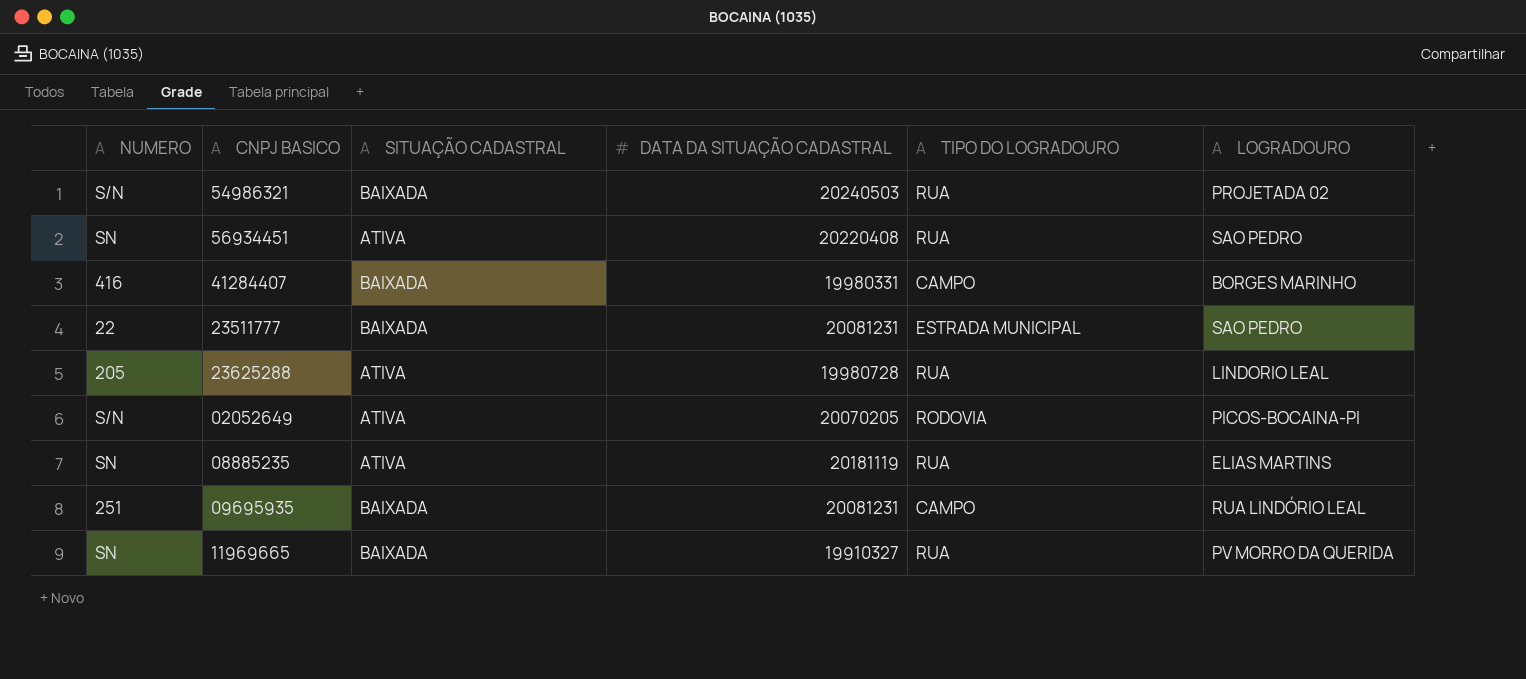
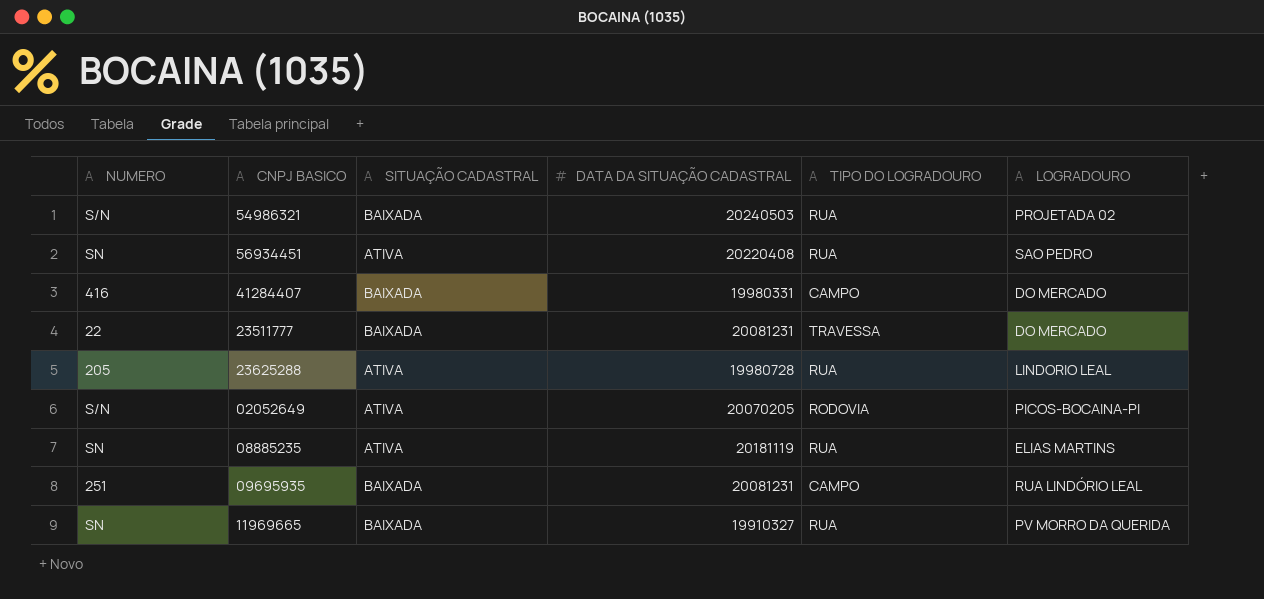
41284407 | LOGRADOURO: BORGES MARINHO -> DO MERCADO
23511777 | TIPO DO LOGRADOURO: ESTRADA MUNICIPAL -> TRAVESSA
23511777 | LOGRADOURO: SAO PEDRO -> DO MERCADO

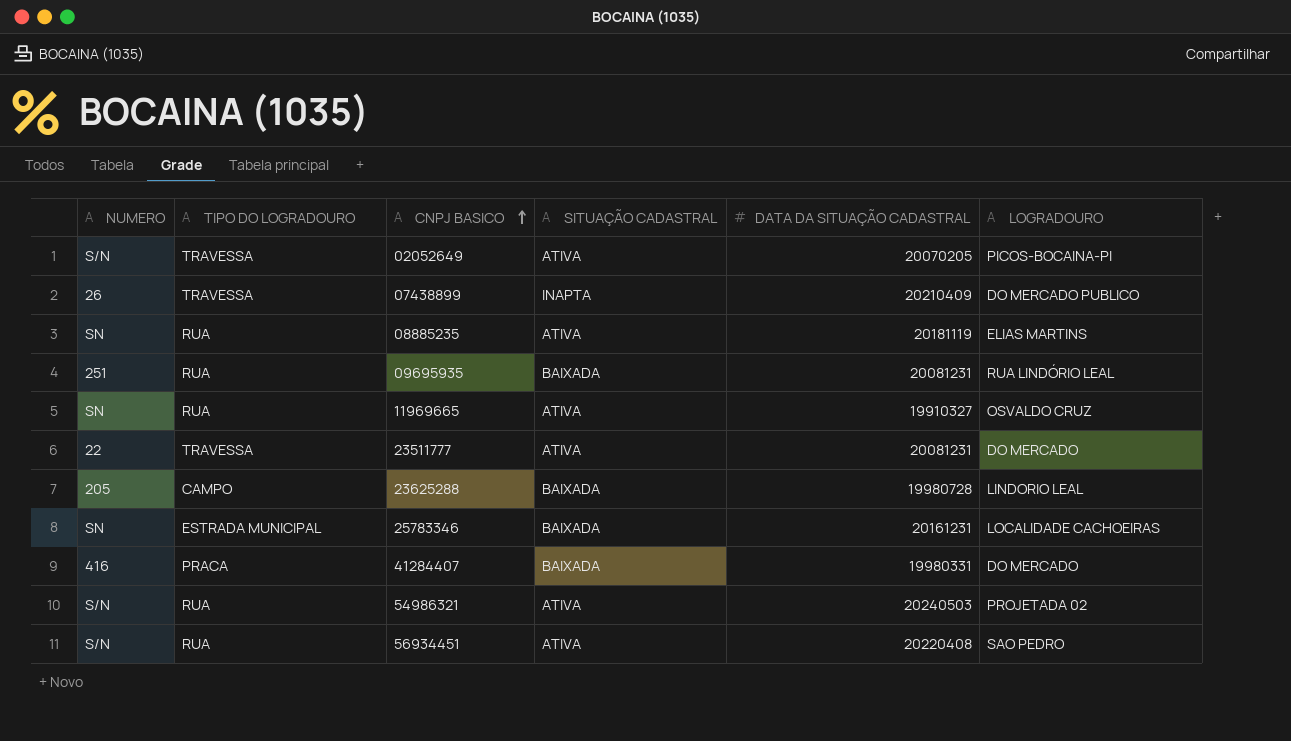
row order: none -> CNPJ BASICO ascending
column TIPO DO LOGRADOURO | position: 5 -> 2
02052649 | TIPO DO LOGRADOURO: RODOVIA -> TRAVESSA
row 07438899: none -> 26 | TRAVESSA | INAPTA | 20210409 | DO MERCADO PUBLICO
09695935 | TIPO DO LOGRADOURO: CAMPO -> RUA
11969665 | SITUAÇÃO CADASTRAL: BAIXADA -> ATIVA
11969665 | LOGRADOURO: PV MORRO DA QUERIDA -> OSVALDO CRUZ
23511777 | SITUAÇÃO CADASTRAL: BAIXADA -> ATIVA
23625288 | TIPO DO LOGRADOURO: RUA -> CAMPO
23625288 | SITUAÇÃO CADASTRAL: ATIVA -> BAIXADA
row 25783346: none -> SN | ESTRADA MUNICIPAL | BAIXADA | 20161231 | LOCALIDADE CACHOEIRAS
41284407 | TIPO DO LOGRADOURO: CAMPO -> PRACA
54986321 | SITUAÇÃO CADASTRAL: BAIXADA -> ATIVA
56934451 | NUMERO: SN -> S/N

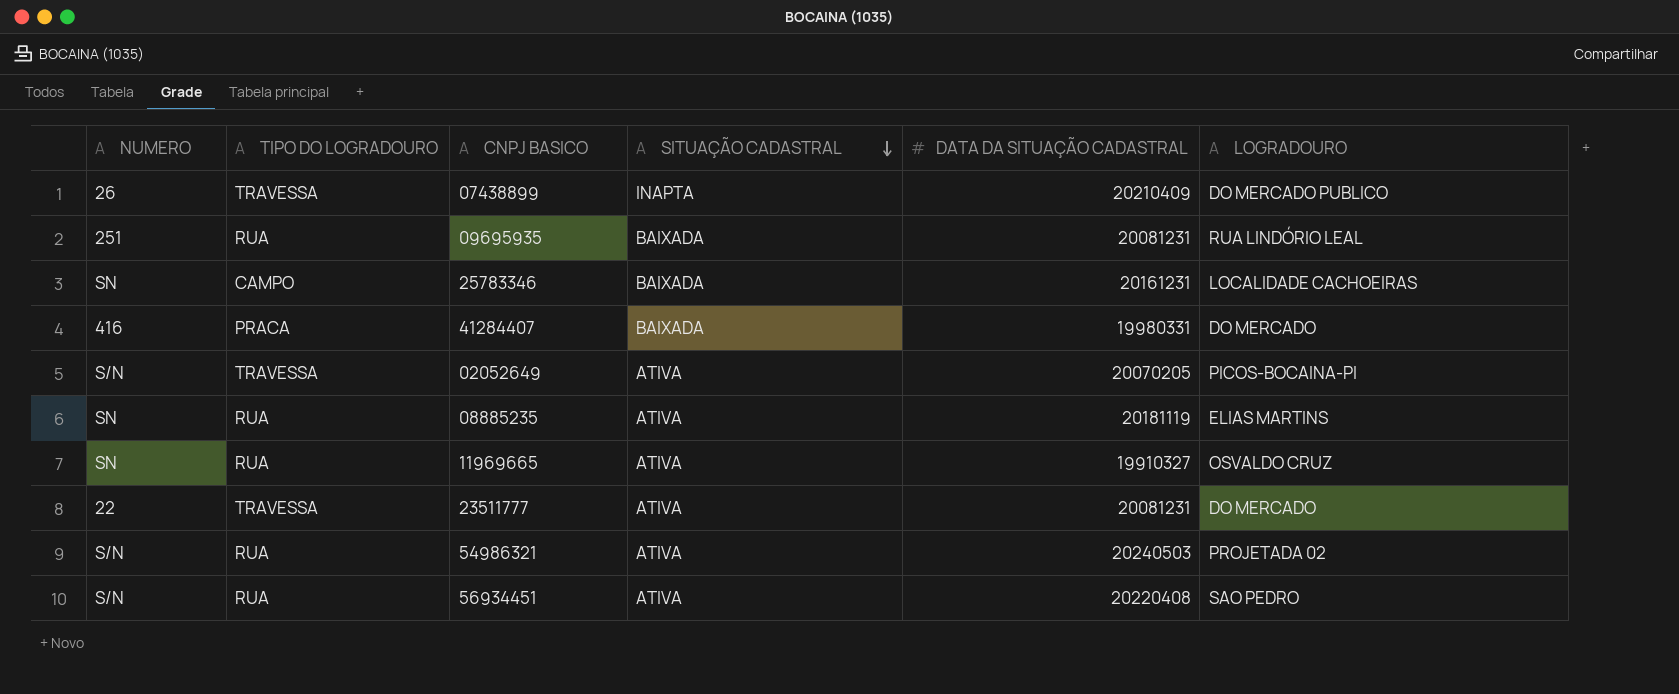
row order: CNPJ BASICO ascending -> SITUAÇÃO CADASTRAL descending
row 23625288: 205 | CAMPO | BAIXADA | 19980728 | LINDORIO LEAL -> none
25783346 | TIPO DO LOGRADOURO: ESTRADA MUNICIPAL -> CAMPO

